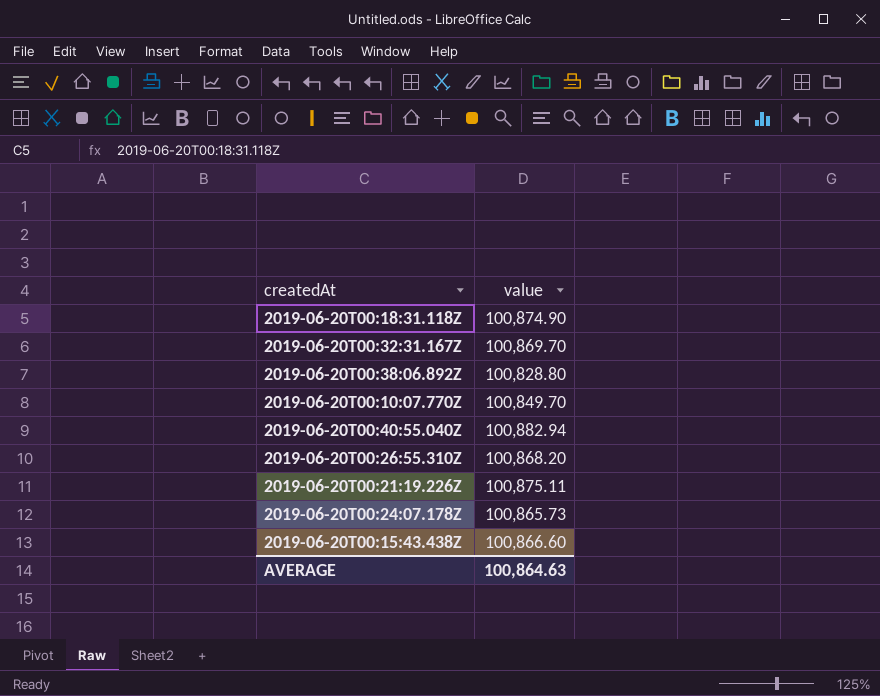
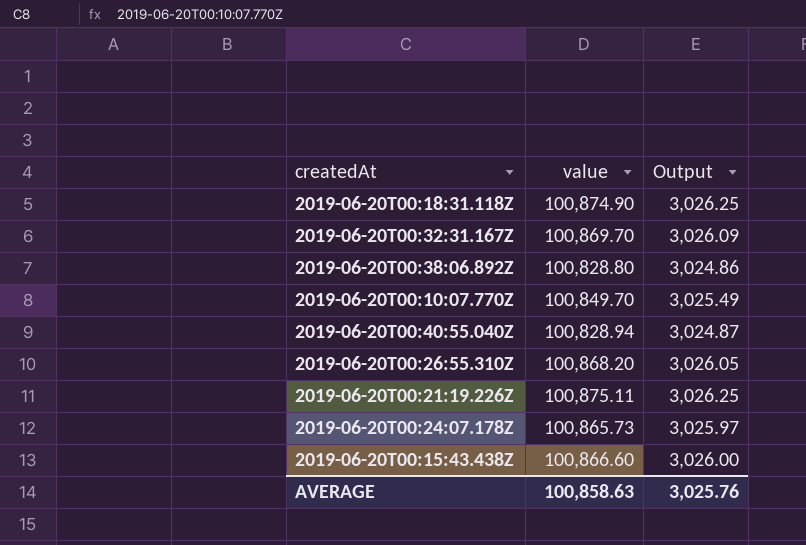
column Output | formula: none -> [value] * 0.03
2019-06-20T00:40:55.040Z | value: 100,882.94 -> 100,828.94
AVERAGE | value: 100,864.63 -> 100,858.63

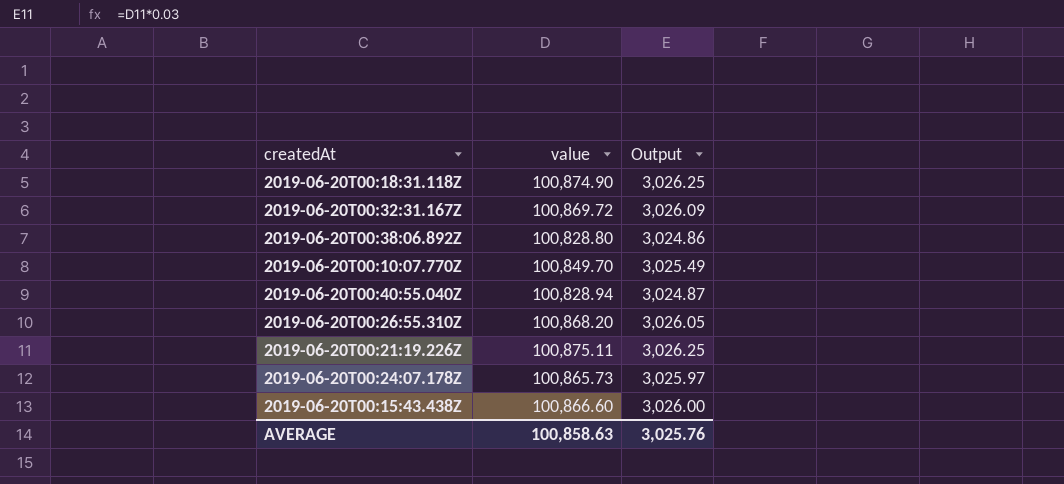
2019-06-20T00:32:31.167Z | value: 100,869.70 -> 100,869.72

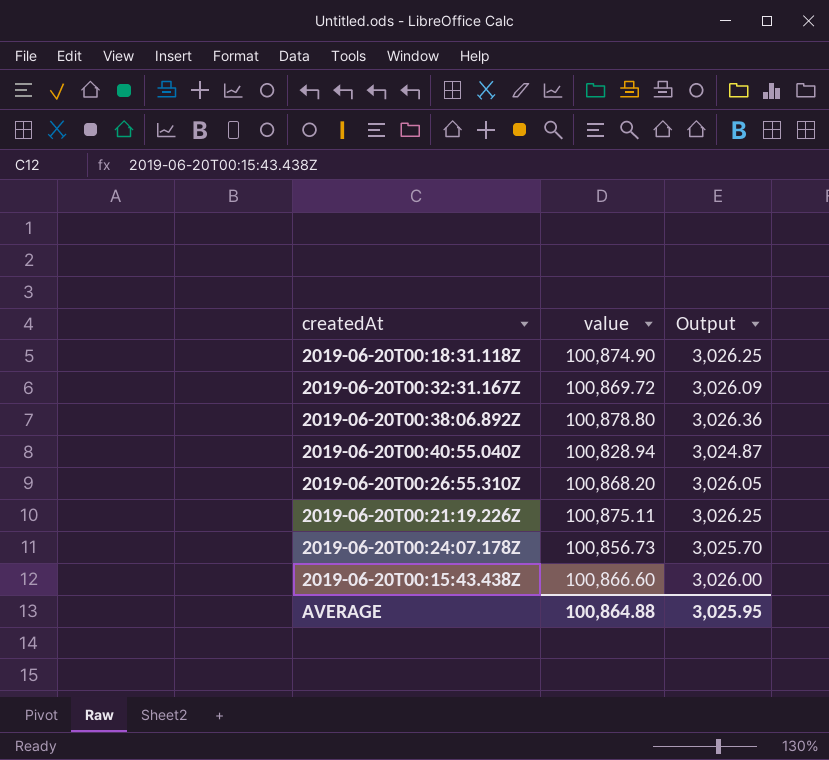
row 2019-06-20T00:10:07.770Z: 100,849.70 | 3,025.49 -> none
2019-06-20T00:38:06.892Z | value: 100,828.80 -> 100,878.80
2019-06-20T00:38:06.892Z | Output: 3,024.86 -> 3,026.36
2019-06-20T00:24:07.178Z | value: 100,865.73 -> 100,856.73
2019-06-20T00:24:07.178Z | Output: 3,025.97 -> 3,025.70
AVERAGE | value: 100,858.63 -> 100,864.88
AVERAGE | Output: 3,025.76 -> 3,025.95

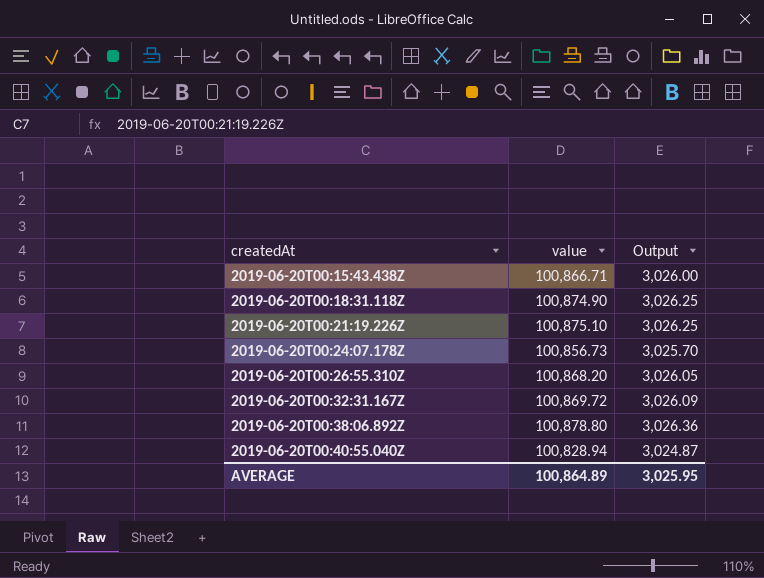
row order: none -> createdAt ascending
2019-06-20T00:15:43.438Z | value: 100,866.60 -> 100,866.71
2019-06-20T00:21:19.226Z | value: 100,875.11 -> 100,875.10
AVERAGE | value: 100,864.88 -> 100,864.89

